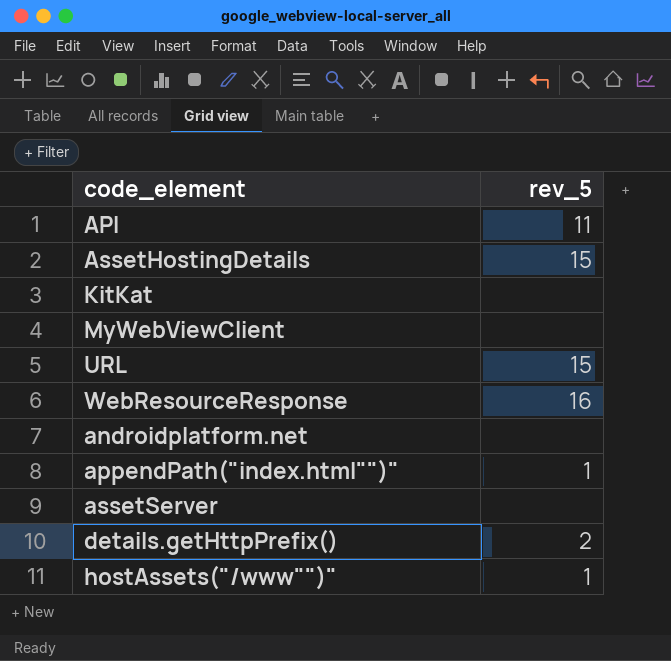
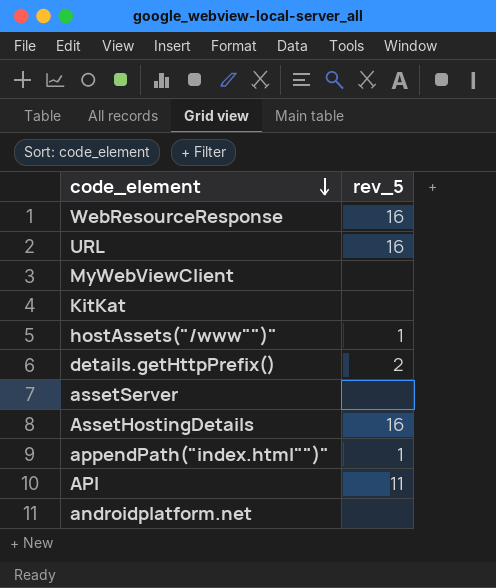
row order: none -> code_element descending
URL | rev_5: 15 -> 16
AssetHostingDetails | rev_5: 15 -> 16

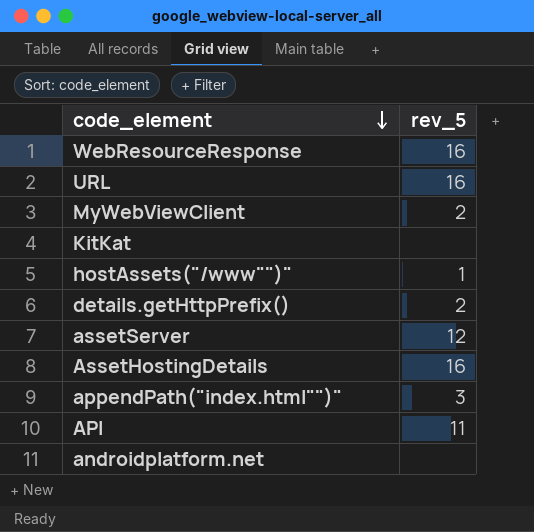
MyWebViewClient | rev_5: none -> 2
assetServer | rev_5: none -> 12
appendPath("index.html"")" | rev_5: 1 -> 3

